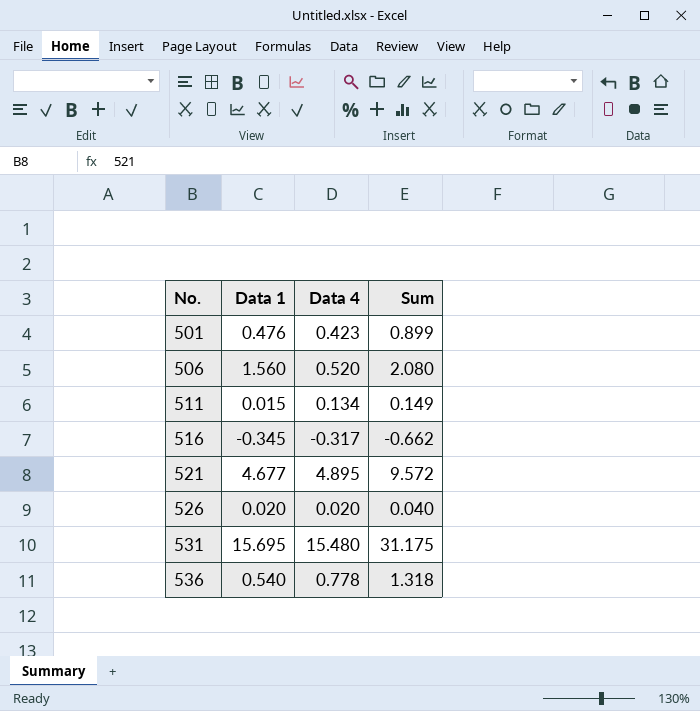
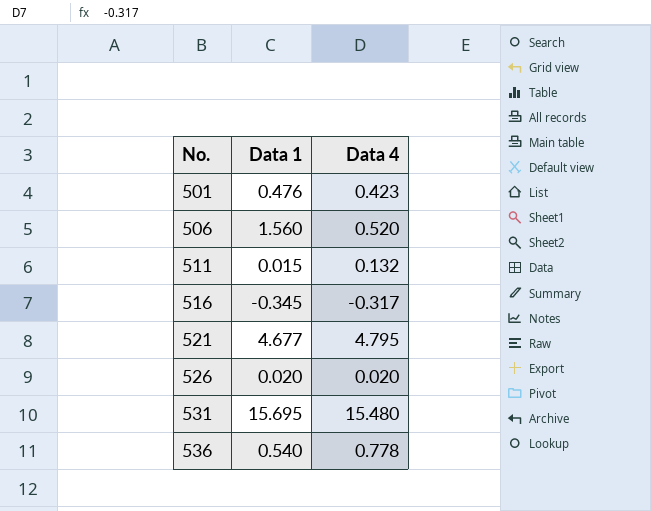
column Sum | formula: [Data 1] + [Data 4] -> none
511 | Data 4: 0.134 -> 0.132
521 | Data 4: 4.895 -> 4.795

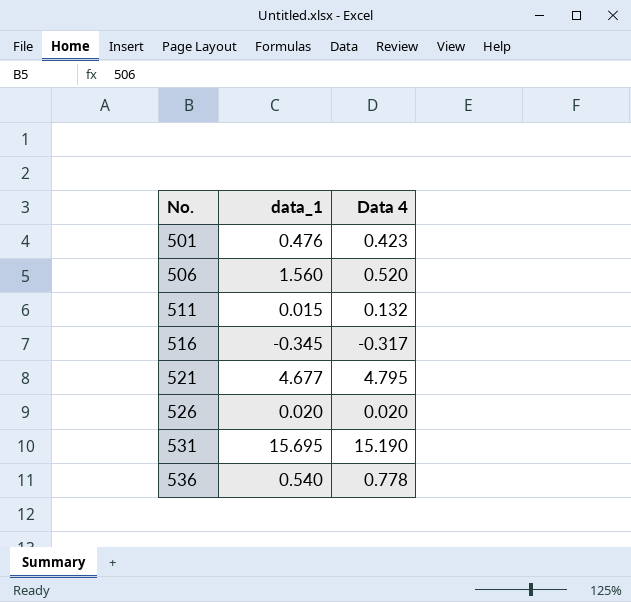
column name: Data 1 -> data_1
531 | Data 4: 15.480 -> 15.190

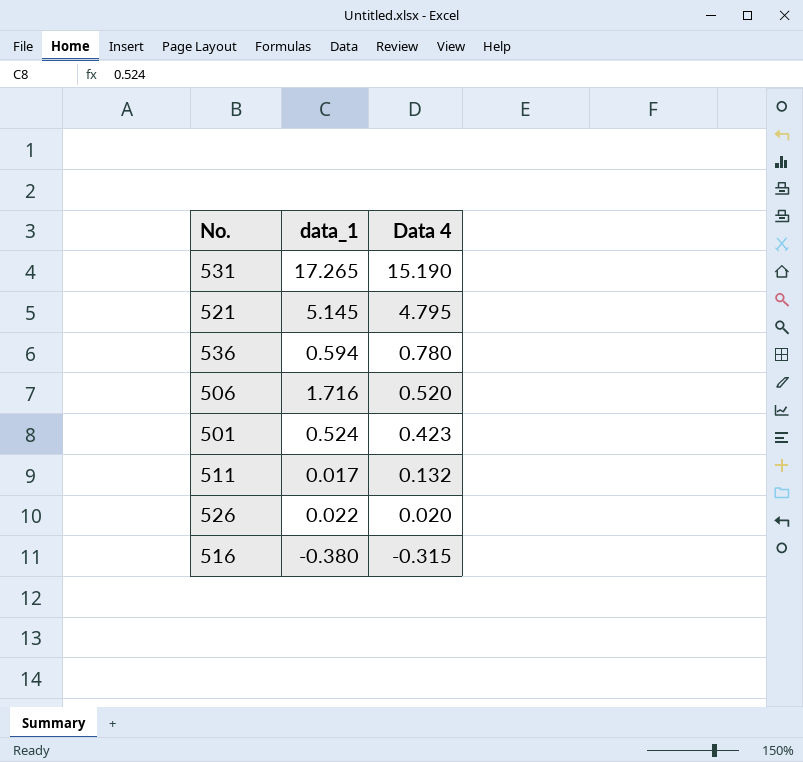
row order: No. ascending -> Data 4 descending
531 | data_1: 15.695 -> 17.265
521 | data_1: 4.677 -> 5.145
536 | data_1: 0.540 -> 0.594
536 | Data 4: 0.778 -> 0.780
506 | data_1: 1.560 -> 1.716
501 | data_1: 0.476 -> 0.524
511 | data_1: 0.015 -> 0.017
526 | data_1: 0.020 -> 0.022
516 | data_1: -0.345 -> -0.380
516 | Data 4: -0.317 -> -0.315

